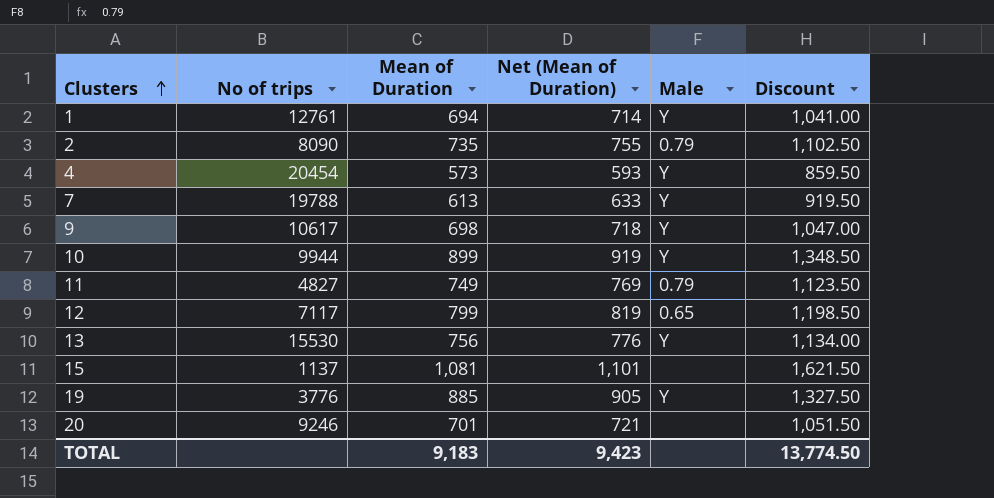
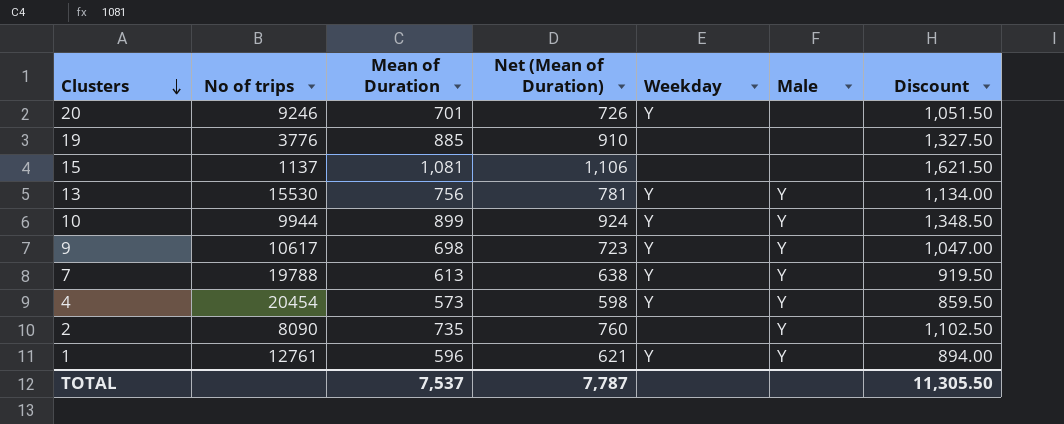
row order: Clusters ascending -> Clusters descending
column Net (Mean of Duration) | formula: [Mean of Duration] + 20 -> [Mean of Duration] + 25
column Weekday | position: none -> 5
row 11: 4827 | 749 | 769 | 0.79 | 1,123.50 -> none
row 12: 7117 | 799 | 819 | 0.65 | 1,198.50 -> none
19 | Male: Y -> none
2 | Male: 0.79 -> Y
1 | Mean of Duration: 694 -> 596
1 | Discount: 1,041.00 -> 894.00
TOTAL | Mean of Duration: 9,183 -> 7,537
TOTAL | Net (Mean of Duration): 9,423 -> 7,787
TOTAL | Discount: 13,774.50 -> 11,305.50

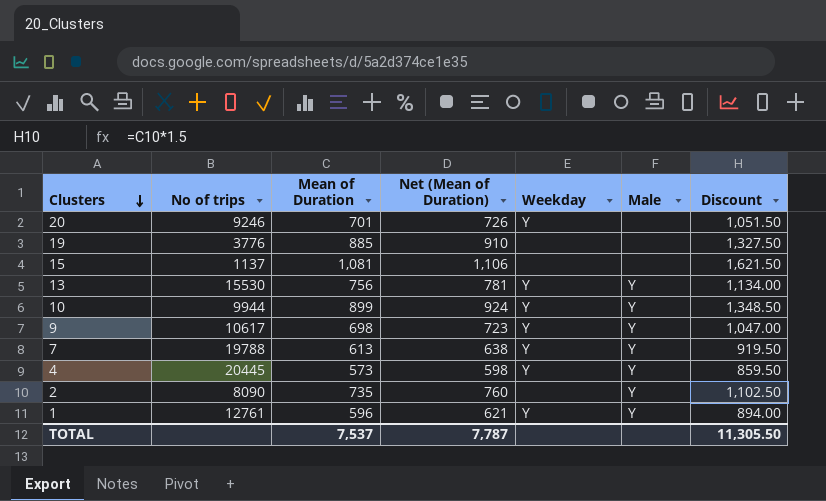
4 | No of trips: 20454 -> 20445

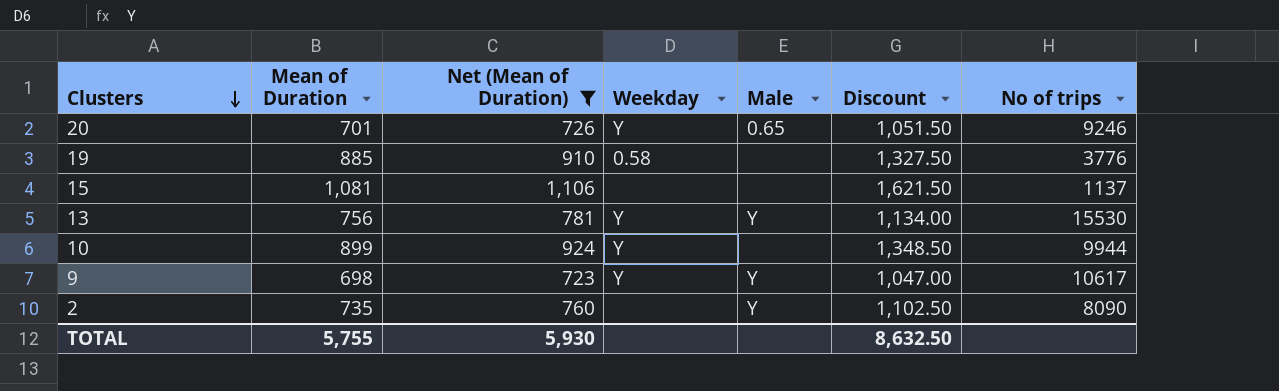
filter: none -> Net (Mean of Duration) >= 723
column No of trips | position: 2 -> 7
20 | Male: none -> 0.65
19 | Weekday: none -> 0.58
10 | Male: Y -> none
TOTAL | Mean of Duration: 7,537 -> 5,755
TOTAL | Net (Mean of Duration): 7,787 -> 5,930
TOTAL | Discount: 11,305.50 -> 8,632.50

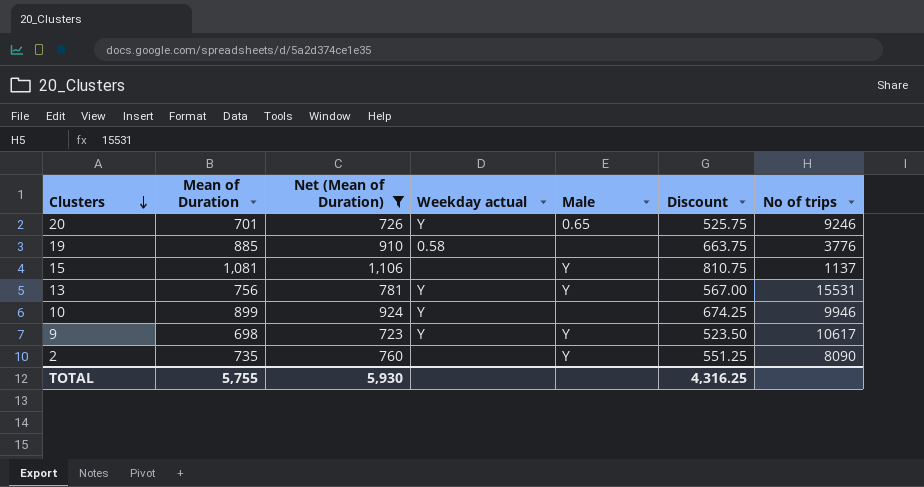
column name: Weekday -> Weekday actual
column Discount | formula: [Mean of Duration] * 1.5 -> [Mean of Duration] * 0.75
15 | Male: none -> Y
13 | No of trips: 15530 -> 15531
10 | No of trips: 9944 -> 9946
TOTAL | Discount: 8,632.50 -> 4,316.25

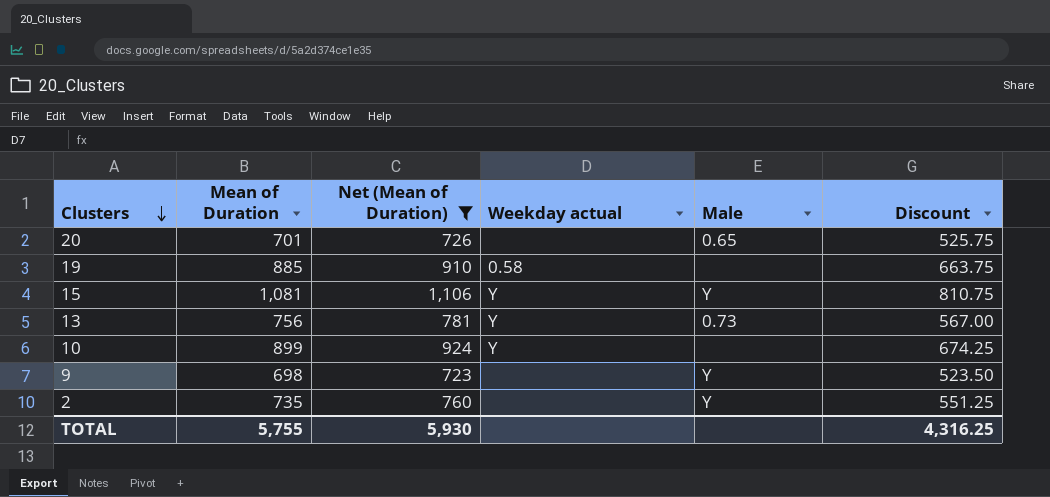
column No of trips | position: 7 -> none
20 | Weekday actual: Y -> none
15 | Weekday actual: none -> Y
13 | Male: Y -> 0.73
9 | Weekday actual: Y -> none

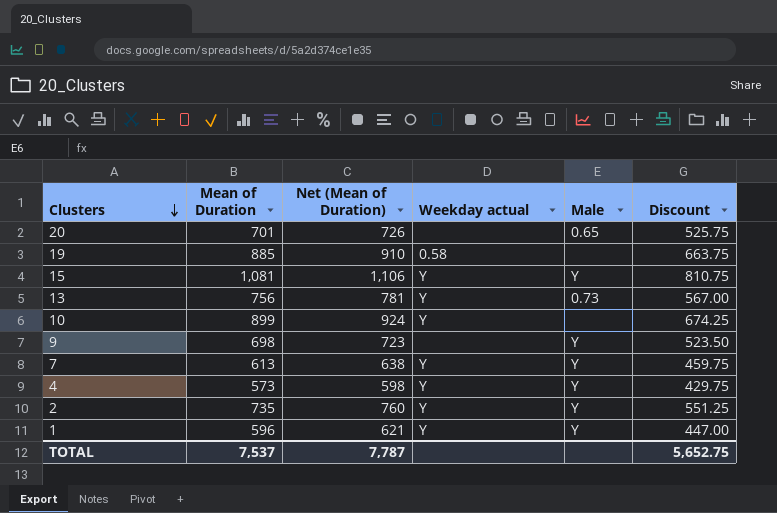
filter: Net (Mean of Duration) >= 723 -> none
2 | Weekday actual: none -> Y
TOTAL | Mean of Duration: 5,755 -> 7,537
TOTAL | Net (Mean of Duration): 5,930 -> 7,787
TOTAL | Discount: 4,316.25 -> 5,652.75

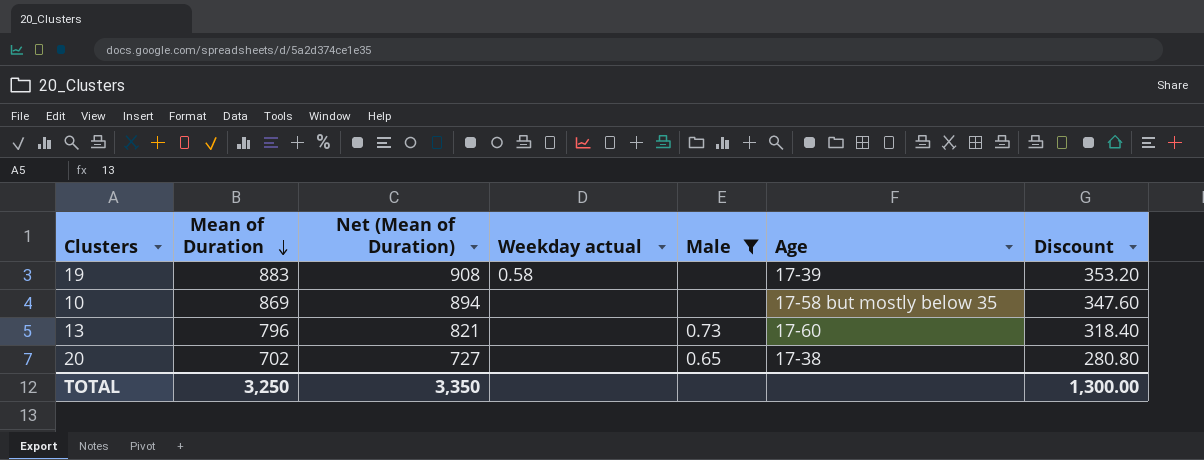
filter: none -> Male != Y
row order: Clusters descending -> Mean of Duration descending
column Age | position: none -> 6
column Discount | formula: [Mean of Duration] * 0.75 -> [Mean of Duration] * 0.4
19 | Mean of Duration: 885 -> 883
19 | Net (Mean of Duration): 910 -> 908
10 | Mean of Duration: 899 -> 869
10 | Net (Mean of Duration): 924 -> 894
10 | Weekday actual: Y -> none
13 | Mean of Duration: 756 -> 796
13 | Net (Mean of Duration): 781 -> 821
13 | Weekday actual: Y -> none
20 | Mean of Duration: 701 -> 702
20 | Net (Mean of Duration): 726 -> 727
TOTAL | Mean of Duration: 7,537 -> 3,250
TOTAL | Net (Mean of Duration): 7,787 -> 3,350
TOTAL | Discount: 5,652.75 -> 1,300.00

